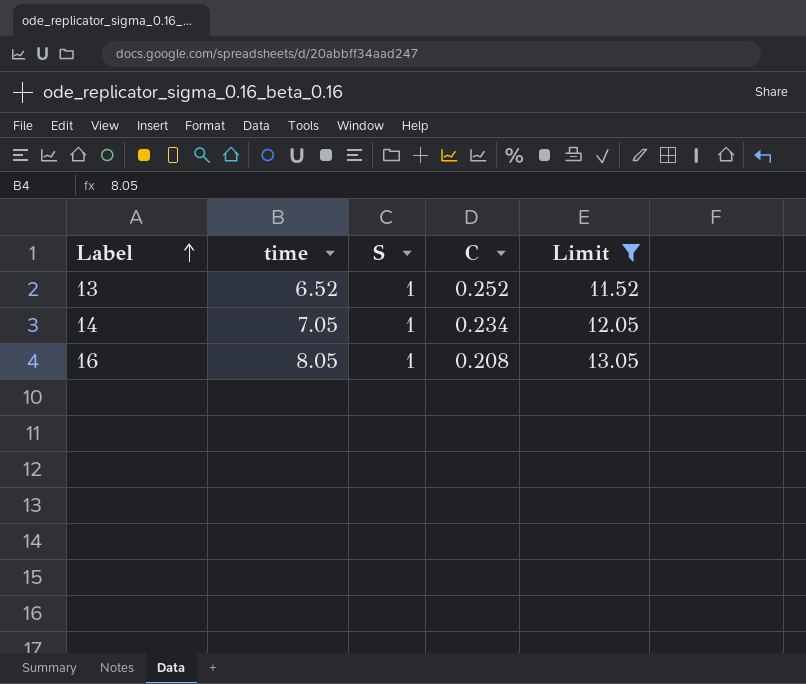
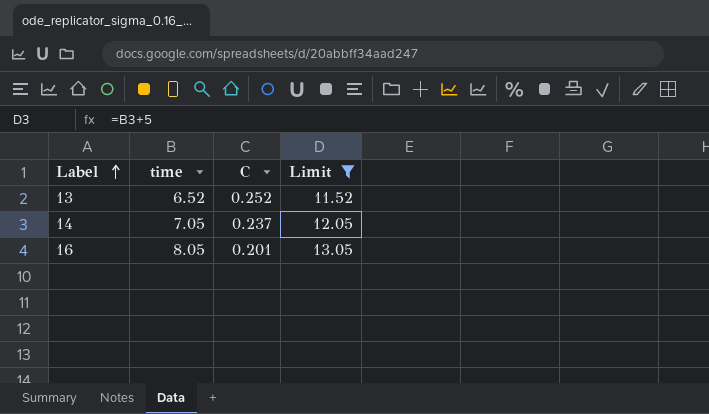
column S | position: 3 -> none
14 | C: 0.234 -> 0.237
16 | C: 0.208 -> 0.201

